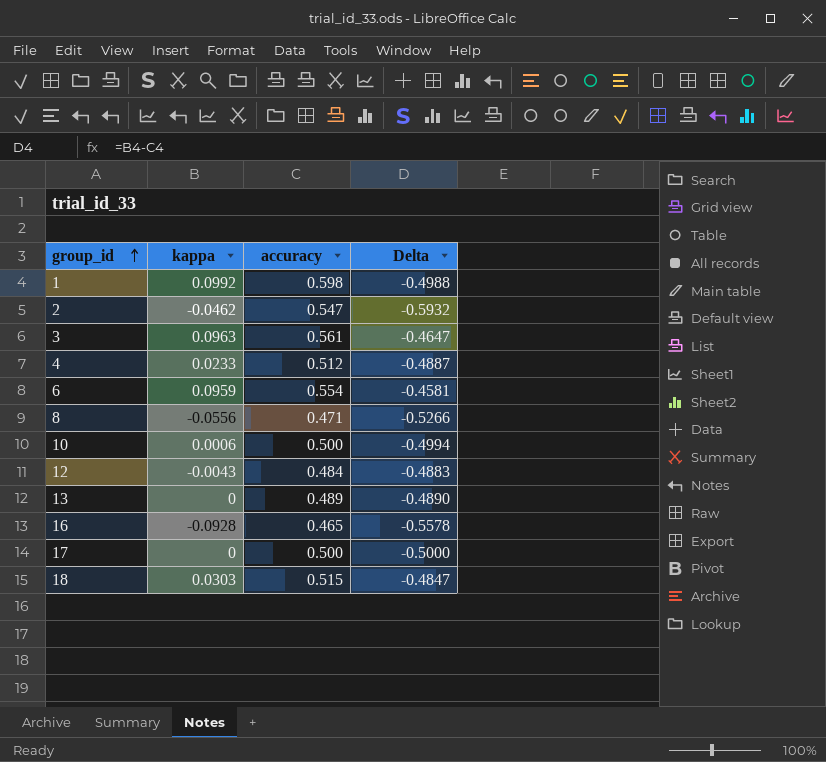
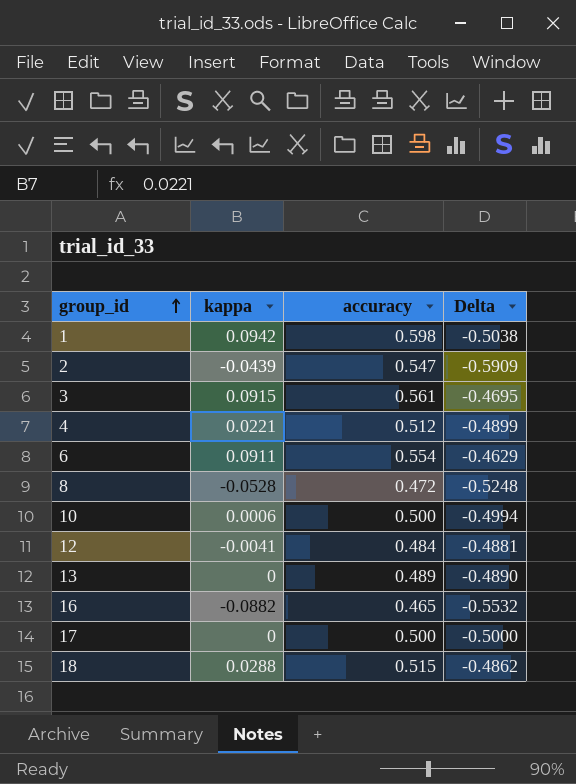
1 | kappa: 0.0992 -> 0.0942
1 | Delta: -0.4988 -> -0.5038
2 | kappa: -0.0462 -> -0.0439
2 | Delta: -0.5932 -> -0.5909
3 | kappa: 0.0963 -> 0.0915
3 | Delta: -0.4647 -> -0.4695
4 | kappa: 0.0233 -> 0.0221
4 | Delta: -0.4887 -> -0.4899
6 | kappa: 0.0959 -> 0.0911
6 | Delta: -0.4581 -> -0.4629
8 | kappa: -0.0556 -> -0.0528
8 | accuracy: 0.471 -> 0.472
8 | Delta: -0.5266 -> -0.5248
12 | kappa: -0.0043 -> -0.0041
12 | Delta: -0.4883 -> -0.4881
16 | kappa: -0.0928 -> -0.0882
16 | Delta: -0.5578 -> -0.5532
18 | kappa: 0.0303 -> 0.0288
18 | Delta: -0.4847 -> -0.4862

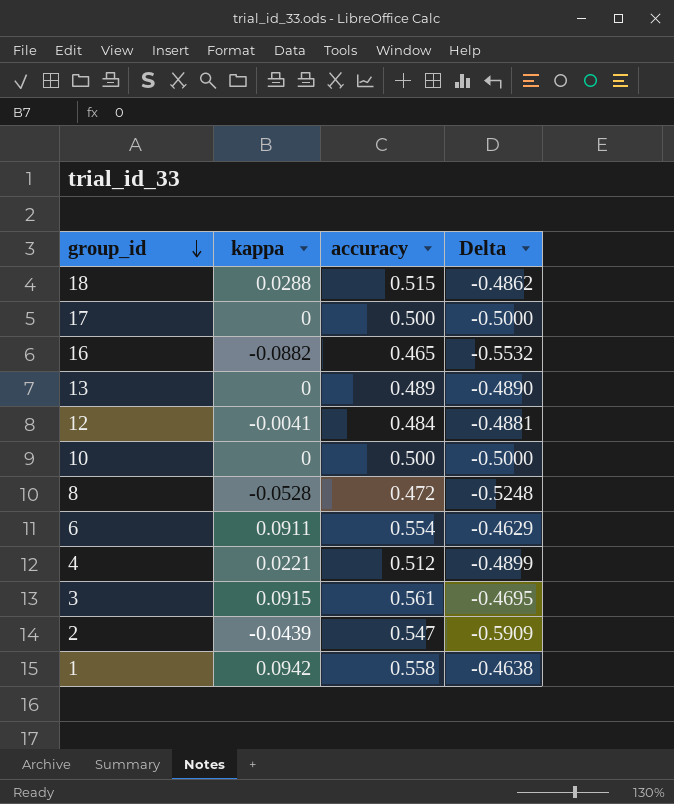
row order: group_id ascending -> group_id descending
10 | kappa: 0.0006 -> 0
10 | Delta: -0.4994 -> -0.5000
1 | accuracy: 0.598 -> 0.558
1 | Delta: -0.5038 -> -0.4638

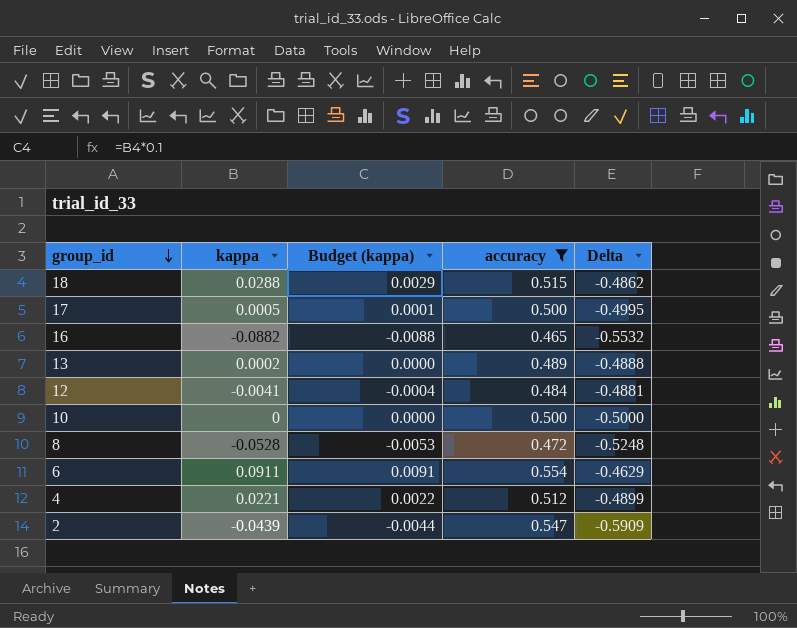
filter: none -> accuracy <= 0.554
column Budget (kappa) | formula: none -> [kappa] * 0.1
17 | kappa: 0 -> 0.0005
17 | Delta: -0.5000 -> -0.4995
13 | kappa: 0 -> 0.0002
13 | Delta: -0.4890 -> -0.4888

